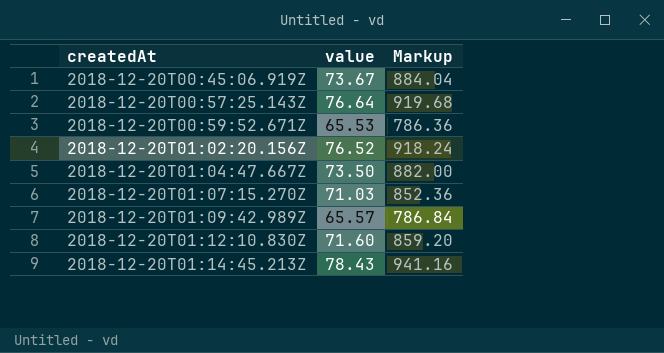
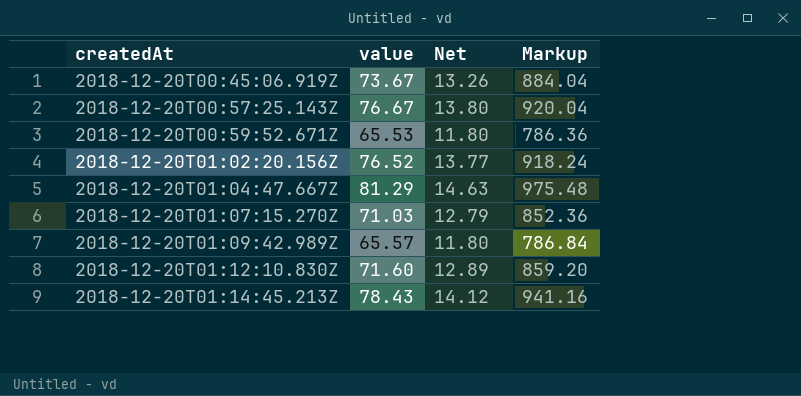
column Net | formula: none -> [value] * 0.18
2018-12-20T00:57:25.143Z | value: 76.64 -> 76.67
2018-12-20T00:57:25.143Z | Markup: 919.68 -> 920.04
2018-12-20T01:04:47.667Z | value: 73.50 -> 81.29
2018-12-20T01:04:47.667Z | Markup: 882.00 -> 975.48

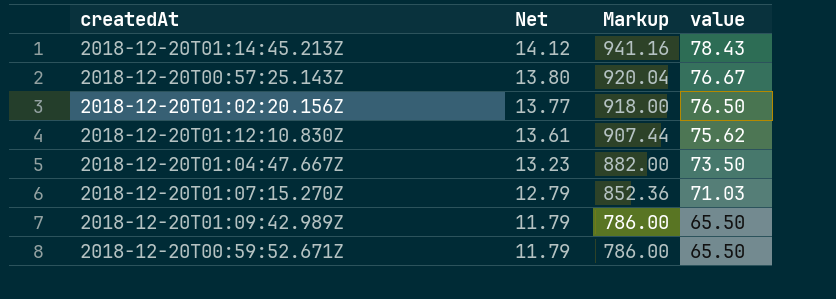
row order: createdAt ascending -> Net descending
column value | position: 2 -> 4
row 2018-12-20T00:45:06.919Z: 73.67 | 13.26 | 884.04 -> none
2018-12-20T01:02:20.156Z | Markup: 918.24 -> 918.00
2018-12-20T01:02:20.156Z | value: 76.52 -> 76.50
2018-12-20T01:12:10.830Z | Net: 12.89 -> 13.61
2018-12-20T01:12:10.830Z | Markup: 859.20 -> 907.44
2018-12-20T01:12:10.830Z | value: 71.60 -> 75.62
2018-12-20T01:04:47.667Z | Net: 14.63 -> 13.23
2018-12-20T01:04:47.667Z | Markup: 975.48 -> 882.00
2018-12-20T01:04:47.667Z | value: 81.29 -> 73.50
2018-12-20T01:09:42.989Z | Net: 11.80 -> 11.79
2018-12-20T01:09:42.989Z | Markup: 786.84 -> 786.00
2018-12-20T01:09:42.989Z | value: 65.57 -> 65.50
2018-12-20T00:59:52.671Z | Net: 11.80 -> 11.79
2018-12-20T00:59:52.671Z | Markup: 786.36 -> 786.00
2018-12-20T00:59:52.671Z | value: 65.53 -> 65.50

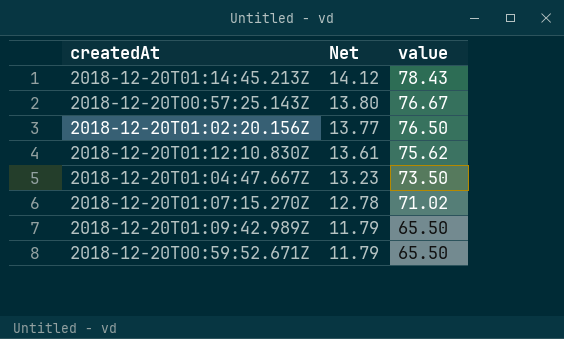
column Markup | formula: [value] * 12 -> none
2018-12-20T01:07:15.270Z | Net: 12.79 -> 12.78
2018-12-20T01:07:15.270Z | value: 71.03 -> 71.02

